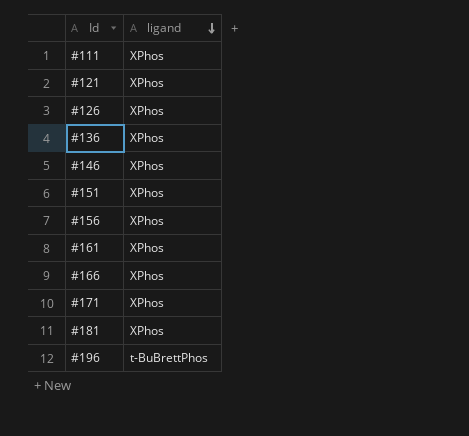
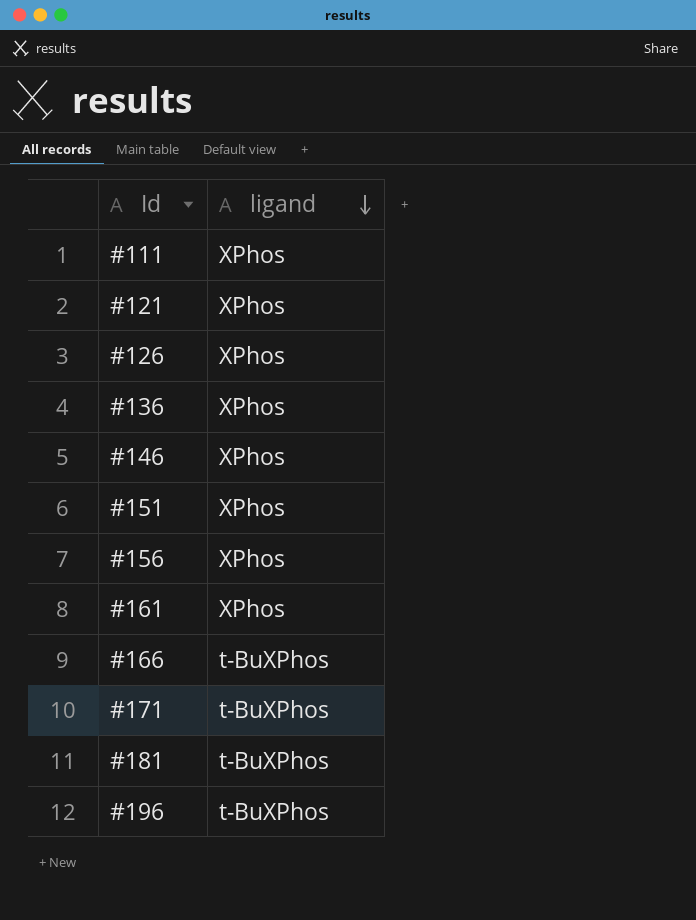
#166 | ligand: XPhos -> t-BuXPhos
#171 | ligand: XPhos -> t-BuXPhos
#181 | ligand: XPhos -> t-BuXPhos
#196 | ligand: t-BuBrettPhos -> t-BuXPhos

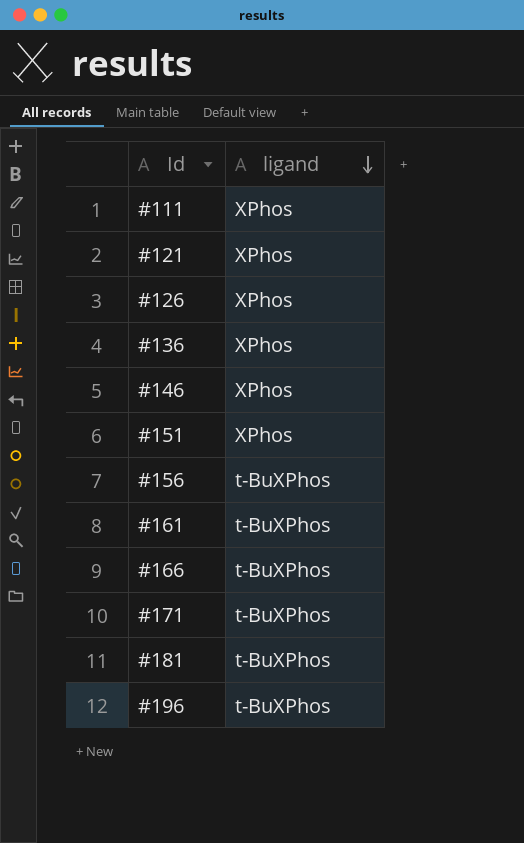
#156 | ligand: XPhos -> t-BuXPhos
#161 | ligand: XPhos -> t-BuXPhos

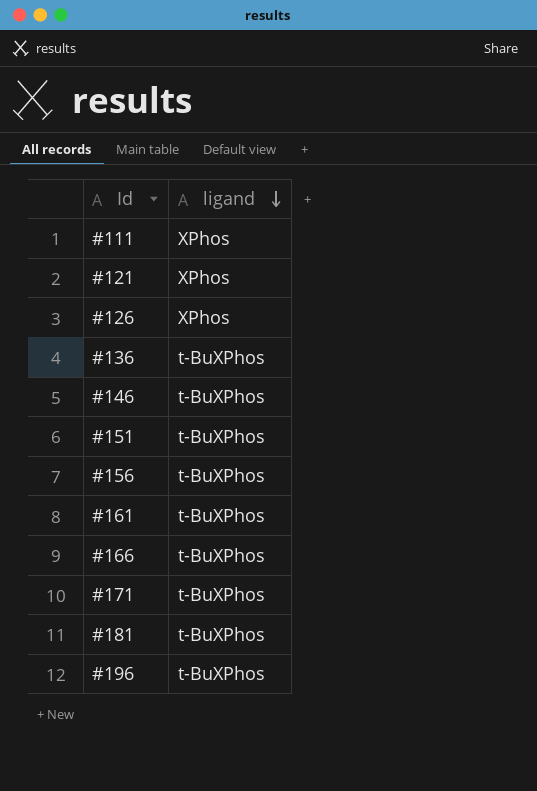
#136 | ligand: XPhos -> t-BuXPhos
#146 | ligand: XPhos -> t-BuXPhos
#151 | ligand: XPhos -> t-BuXPhos

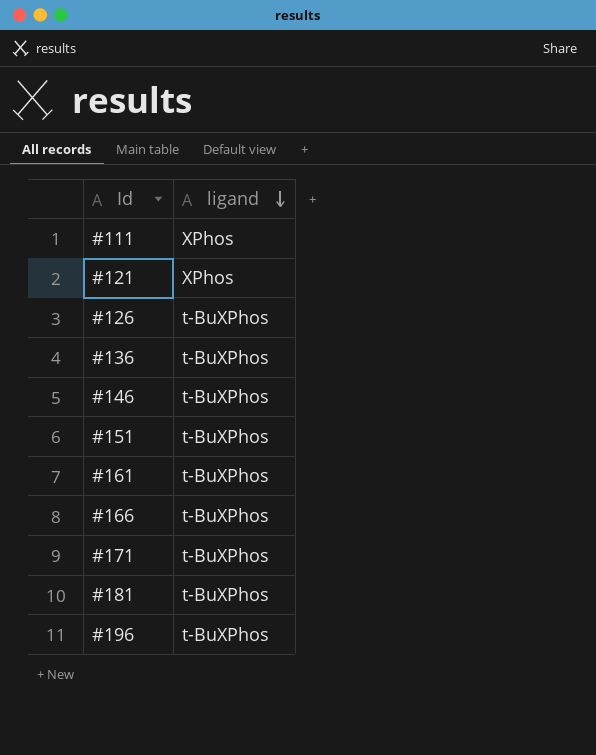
row #156: t-BuXPhos -> none
#126 | ligand: XPhos -> t-BuXPhos

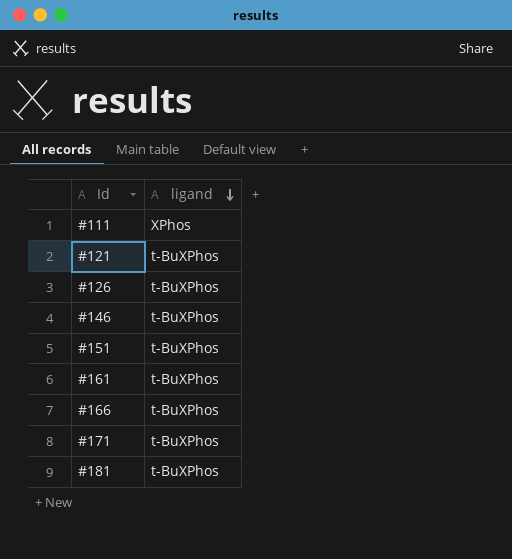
row #136: t-BuXPhos -> none
row #196: t-BuXPhos -> none
#121 | ligand: XPhos -> t-BuXPhos

